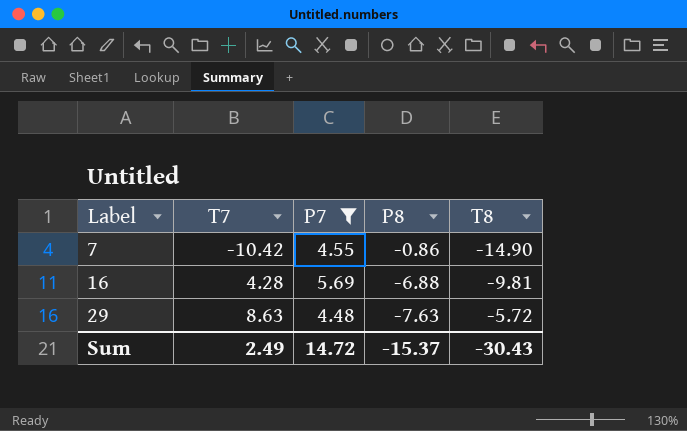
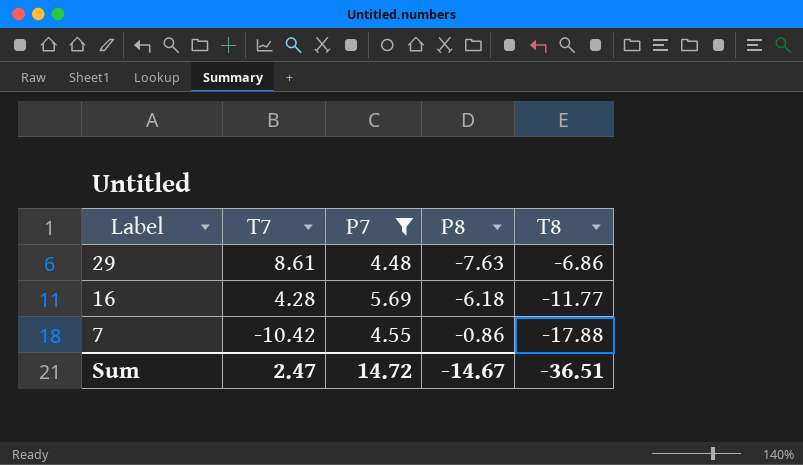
row order: Label ascending -> Label descending
29 | T7: 8.63 -> 8.61
29 | T8: -5.72 -> -6.86
16 | P8: -6.88 -> -6.18
16 | T8: -9.81 -> -11.77
7 | T8: -14.90 -> -17.88
Sum | T7: 2.49 -> 2.47
Sum | P8: -15.37 -> -14.67
Sum | T8: -30.43 -> -36.51

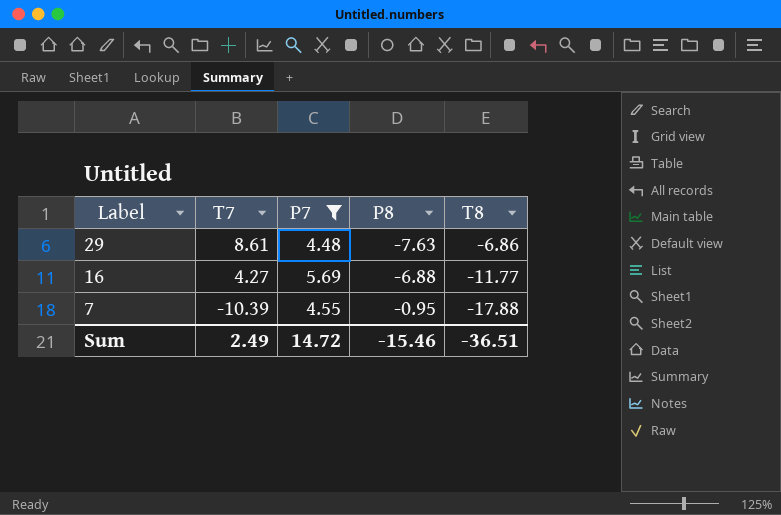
16 | T7: 4.28 -> 4.27
16 | P8: -6.18 -> -6.88
7 | T7: -10.42 -> -10.39
7 | P8: -0.86 -> -0.95
Sum | T7: 2.47 -> 2.49
Sum | P8: -14.67 -> -15.46

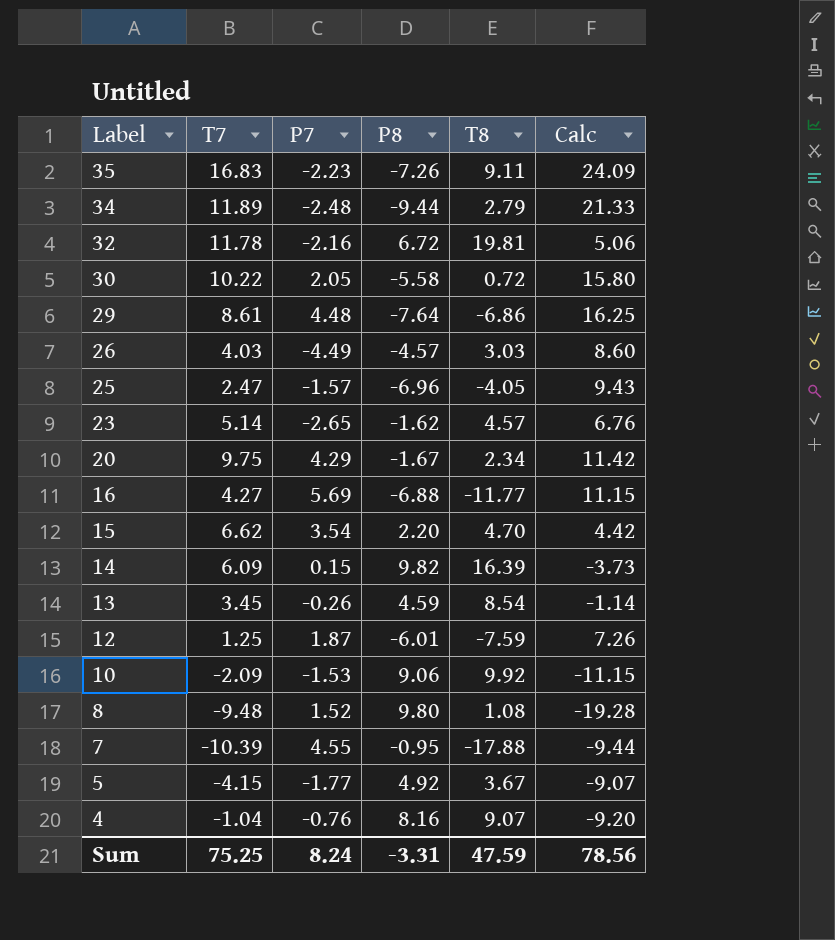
filter: P7 >= 4.48 -> none
column Calc | formula: none -> [T7] - [P8]
29 | P8: -7.63 -> -7.64
Sum | T7: 2.49 -> 75.25
Sum | P7: 14.72 -> 8.24
Sum | P8: -15.46 -> -3.31
Sum | T8: -36.51 -> 47.59

